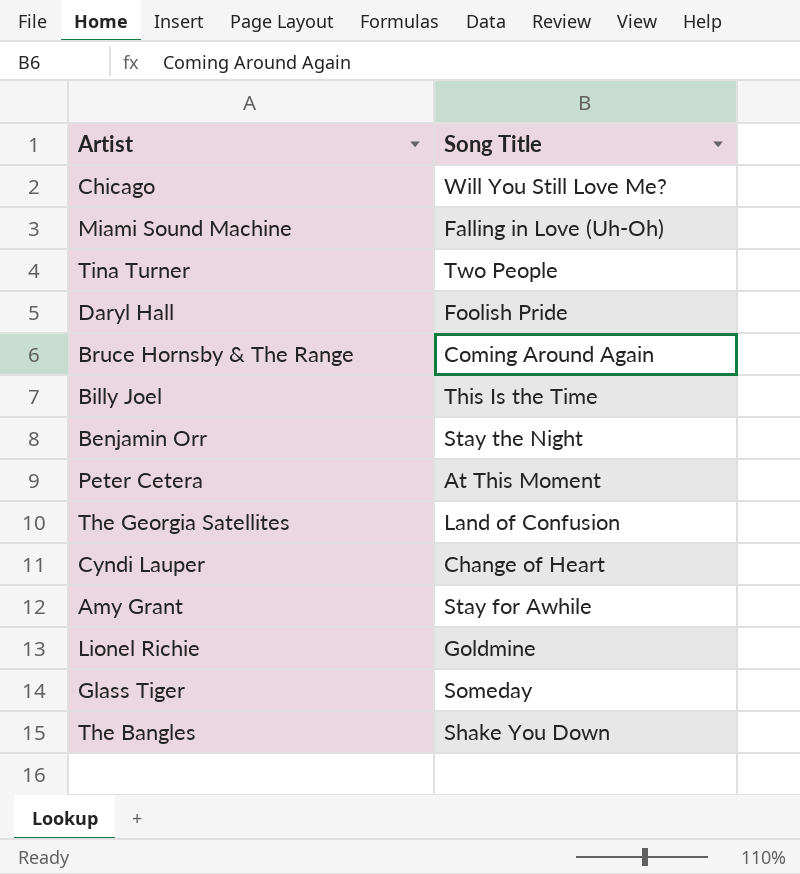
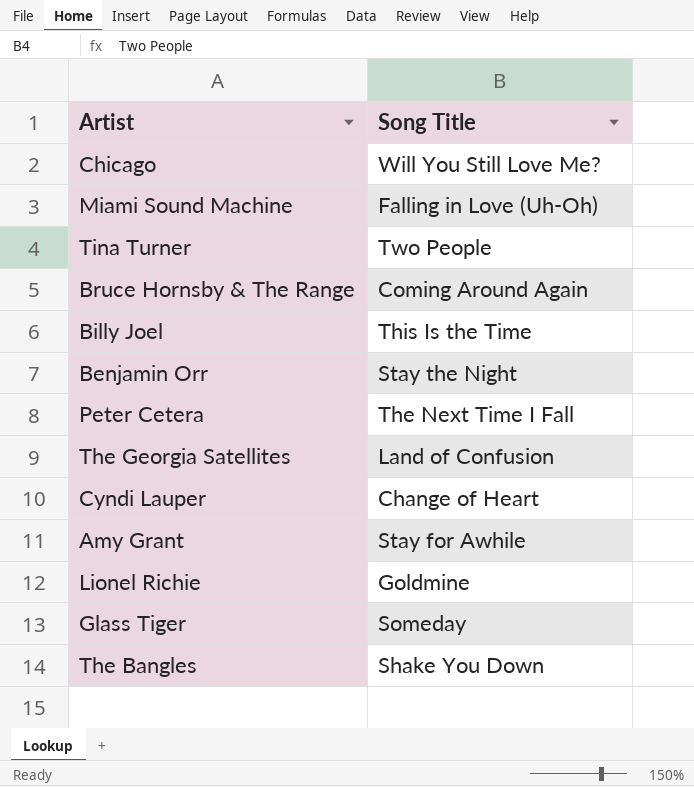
row Daryl Hall: Foolish Pride -> none
Peter Cetera | Song Title: At This Moment -> The Next Time I Fall

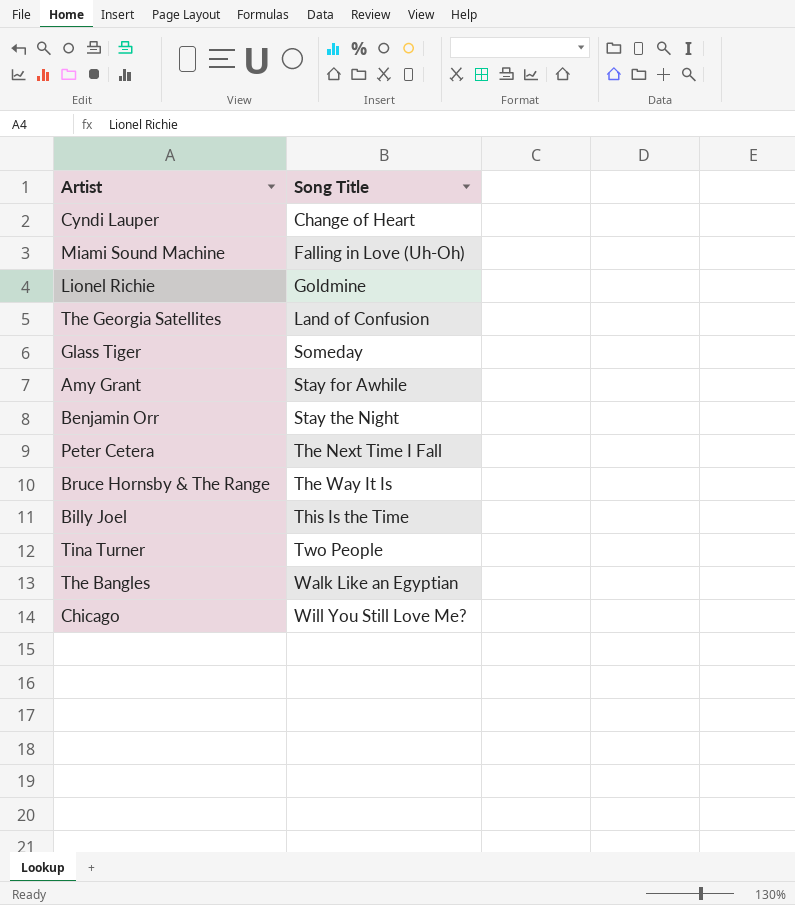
row order: none -> Song Title ascending
Bruce Hornsby & The Range | Song Title: Coming Around Again -> The Way It Is
The Bangles | Song Title: Shake You Down -> Walk Like an Egyptian

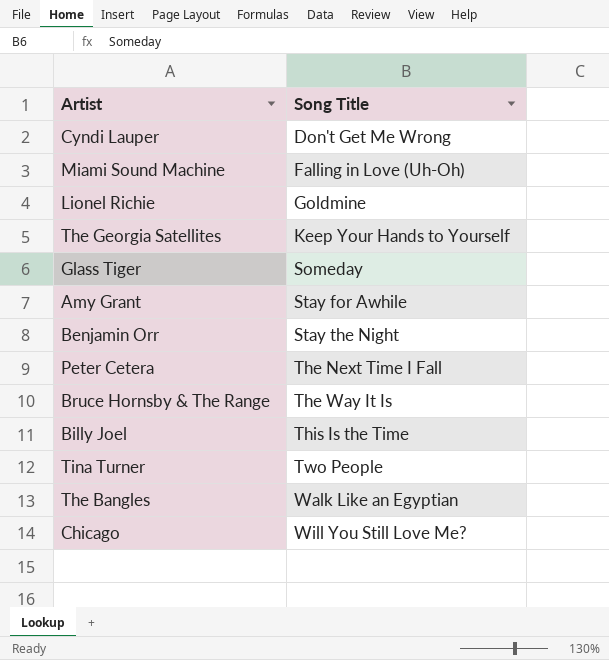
Cyndi Lauper | Song Title: Change of Heart -> Don't Get Me Wrong
The Georgia Satellites | Song Title: Land of Confusion -> Keep Your Hands to Yourself

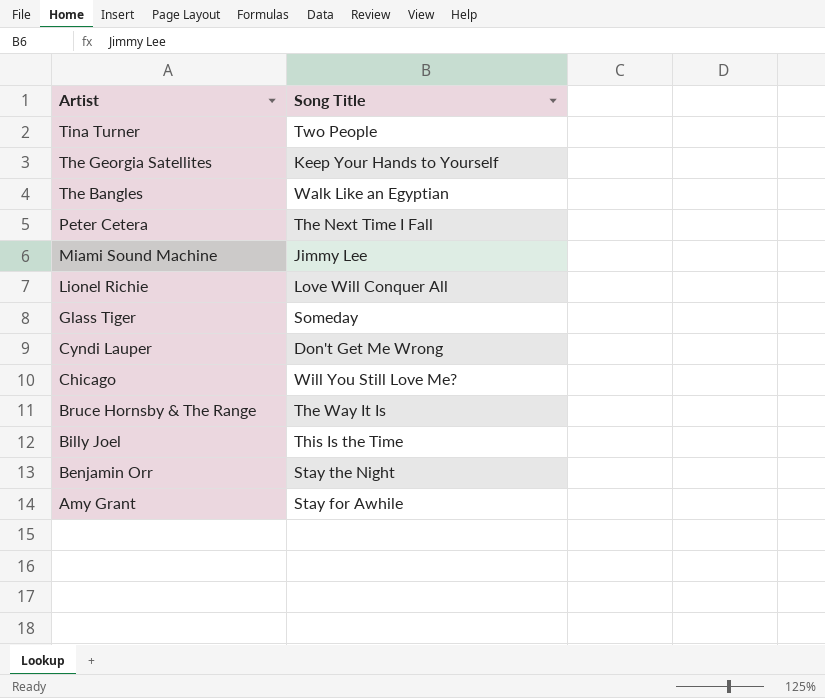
row order: Song Title ascending -> Artist descending
Miami Sound Machine | Song Title: Falling in Love (Uh-Oh) -> Jimmy Lee
Lionel Richie | Song Title: Goldmine -> Love Will Conquer All

